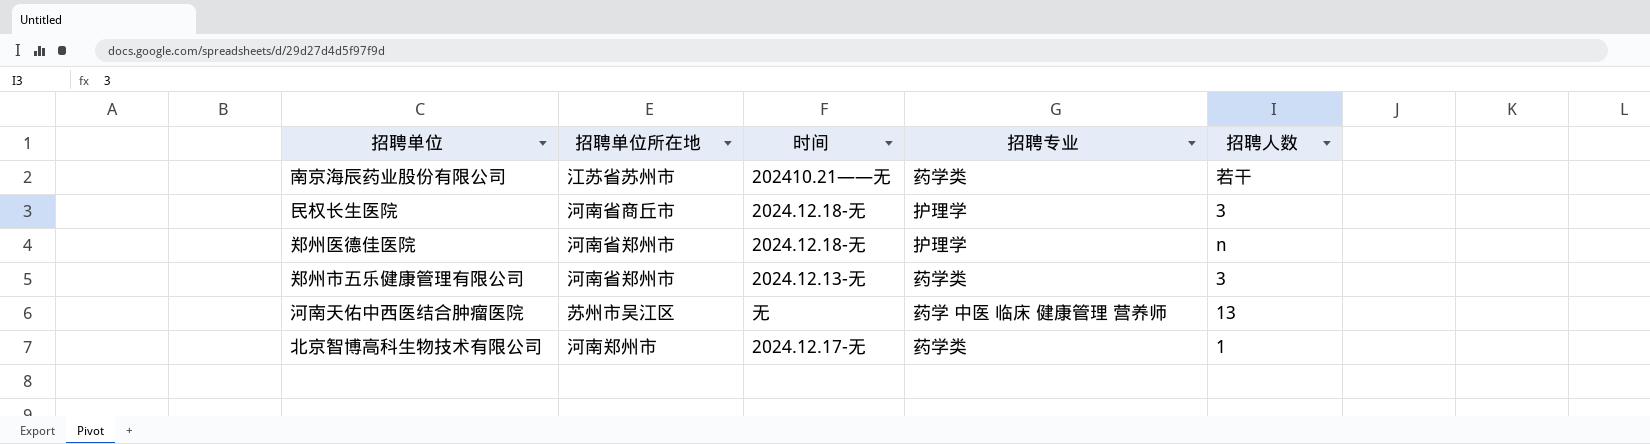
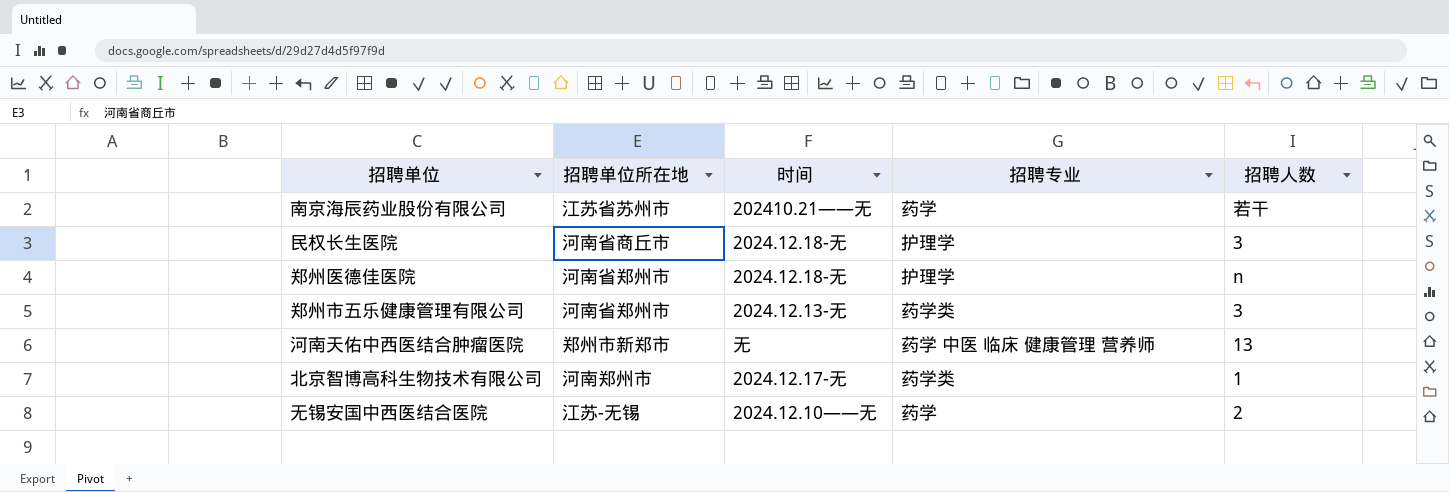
南京海辰药业股份有限公司 | 招聘专业: 药学类 -> 药学
河南天佑中西医结合肿瘤医院 | 招聘单位所在地: 苏州市吴江区 -> 郑州市新郑市
row 无锡安国中西医结合医院: none -> 江苏-无锡 | 2024.12.10——无 | 药学 | 2

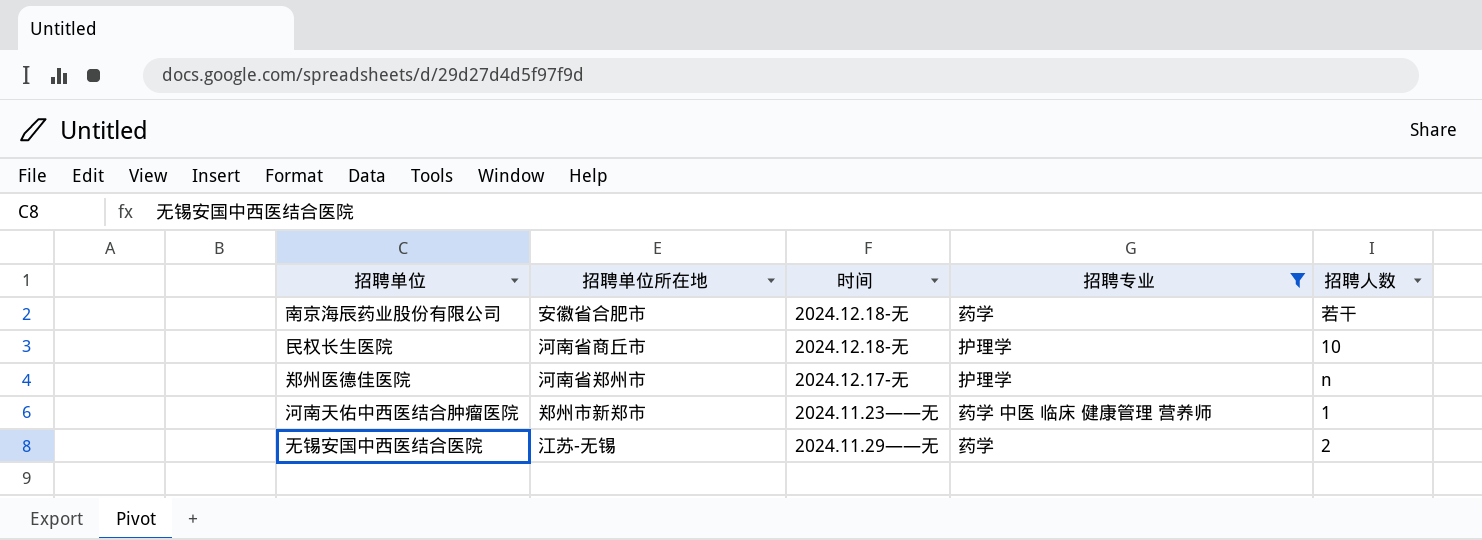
filter: none -> 招聘专业 != 药学类
南京海辰药业股份有限公司 | 招聘单位所在地: 江苏省苏州市 -> 安徽省合肥市
南京海辰药业股份有限公司 | 时间: 202410.21——无 -> 2024.12.18-无
民权长生医院 | 招聘人数: 3 -> 10
郑州医德佳医院 | 时间: 2024.12.18-无 -> 2024.12.17-无
河南天佑中西医结合肿瘤医院 | 时间: 无 -> 2024.11.23——无
河南天佑中西医结合肿瘤医院 | 招聘人数: 13 -> 1
无锡安国中西医结合医院 | 时间: 2024.12.10——无 -> 2024.11.29——无

